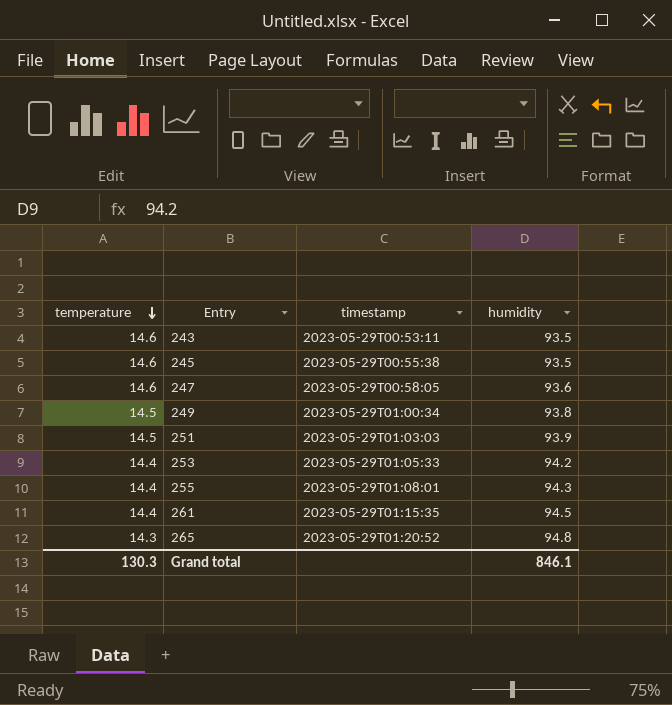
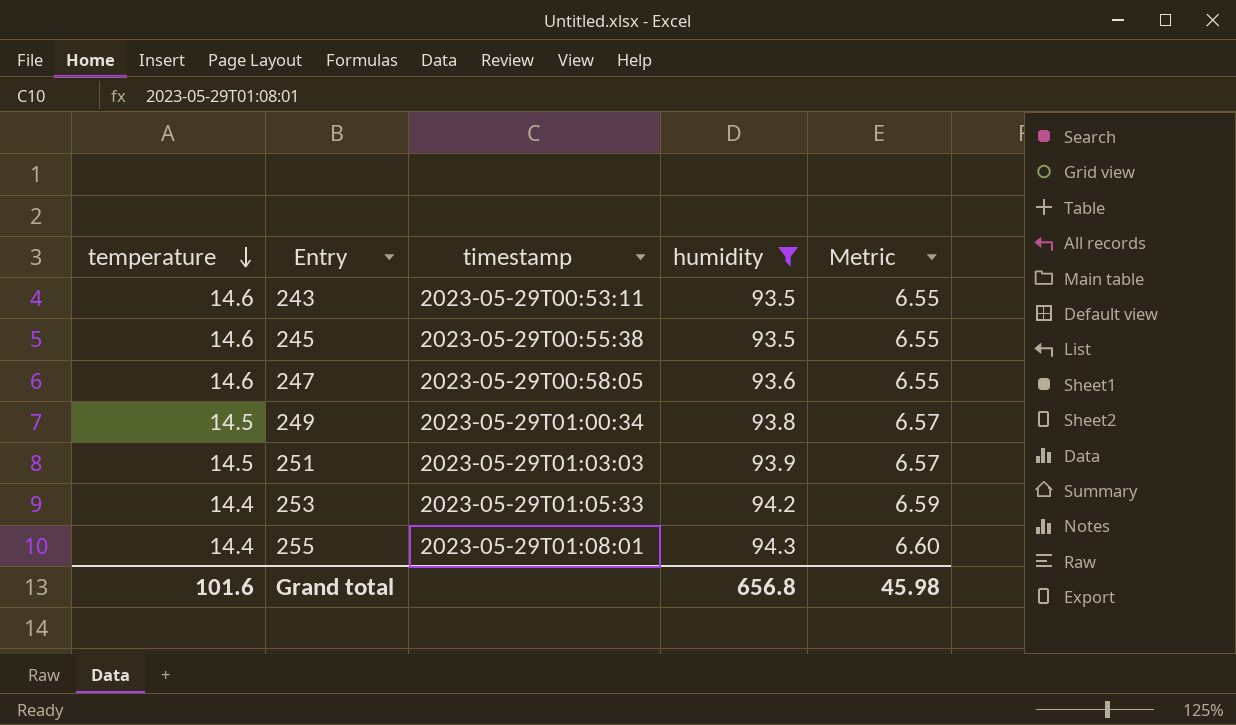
filter: none -> humidity <= 94.3
column Metric | formula: none -> [humidity] * 0.07
Grand total | temperature: 130.3 -> 101.6
Grand total | humidity: 846.1 -> 656.8

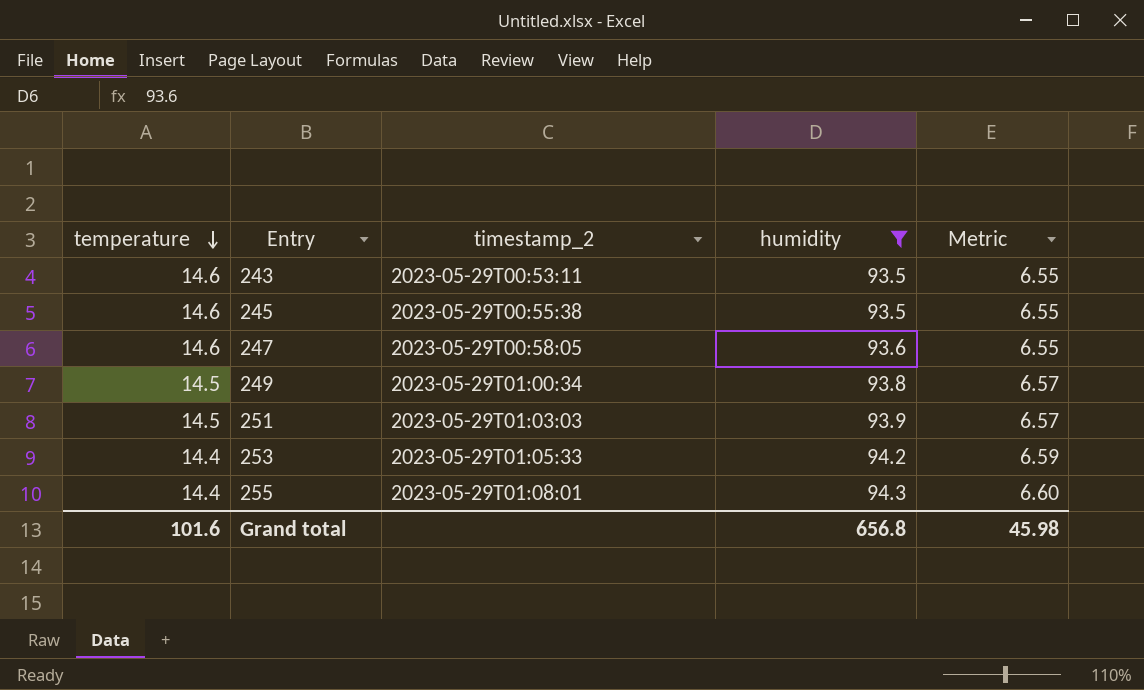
column name: timestamp -> timestamp_2

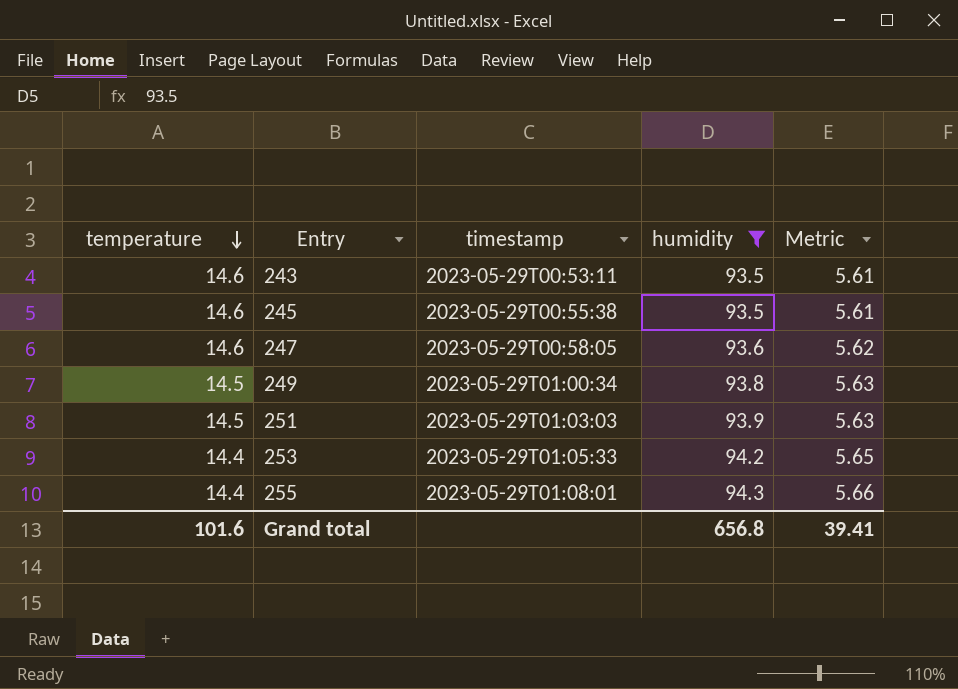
column name: timestamp_2 -> timestamp
column Metric | formula: [humidity] * 0.07 -> [humidity] * 0.06
Grand total | Metric: 45.98 -> 39.41

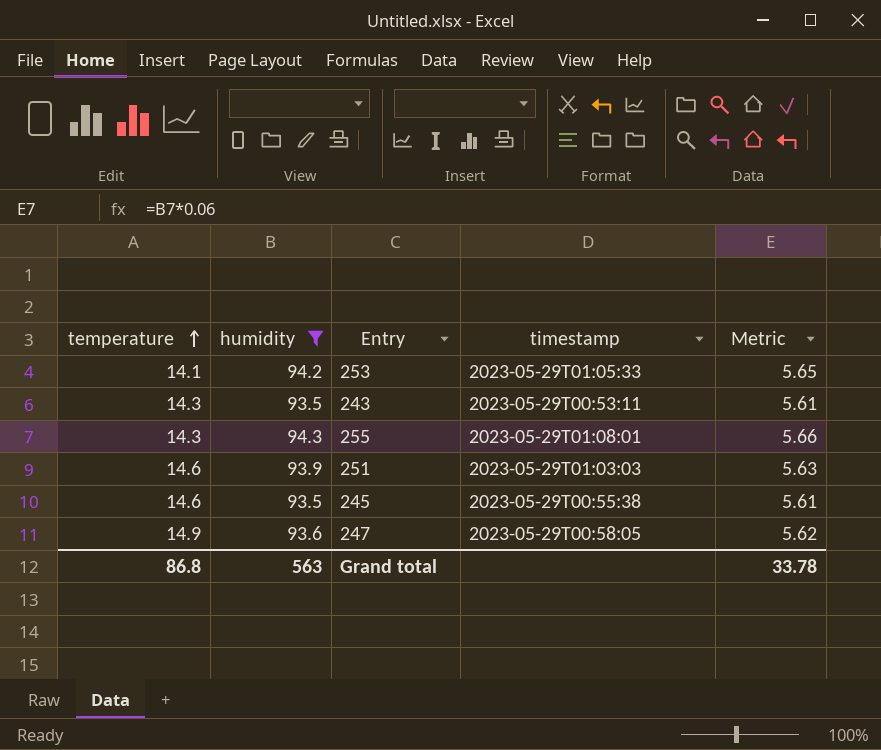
row order: temperature descending -> temperature ascending
column humidity | position: 4 -> 2
row 249: 14.5 | 2023-05-29T01:00:34 | 93.8 | 5.63 -> none
253 | temperature: 14.4 -> 14.1
243 | temperature: 14.6 -> 14.3
255 | temperature: 14.4 -> 14.3
251 | temperature: 14.5 -> 14.6
247 | temperature: 14.6 -> 14.9
Grand total | temperature: 101.6 -> 86.8
Grand total | humidity: 656.8 -> 563
Grand total | Metric: 39.41 -> 33.78

